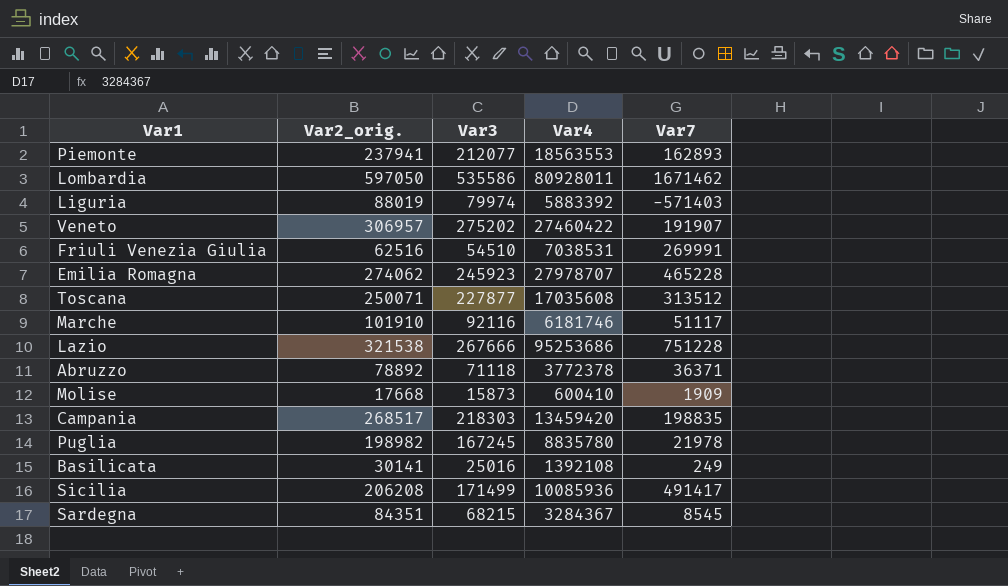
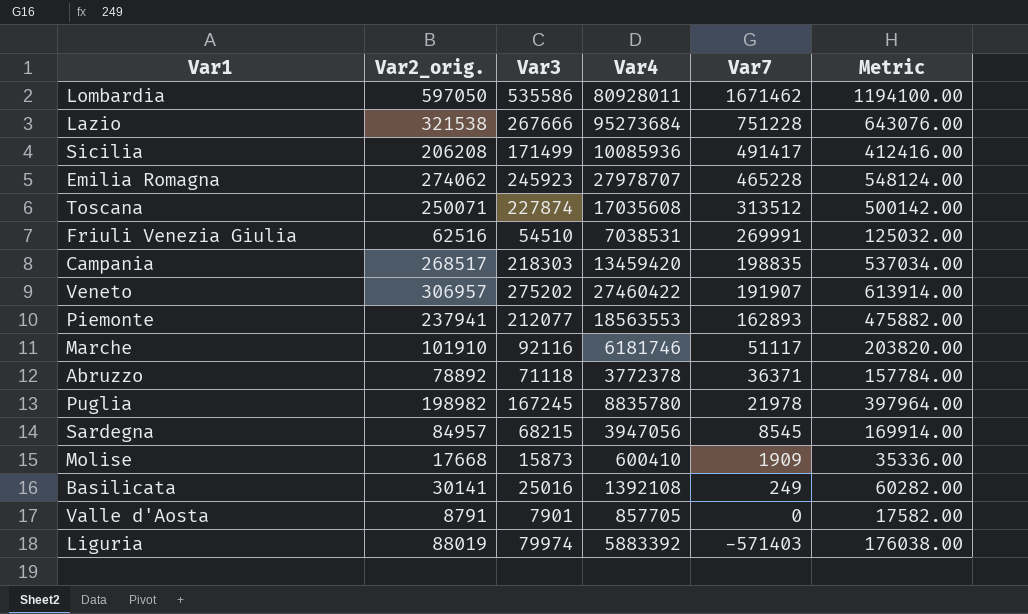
row order: none -> Var7 descending
column Metric | formula: none -> [Var2_orig.] * 2
Lazio | Var4: 95253686 -> 95273684
Toscana | Var3: 227877 -> 227874
Sardegna | Var2_orig.: 84351 -> 84957
Sardegna | Var4: 3284367 -> 3947056
row Valle d'Aosta: none -> 8791 | 7901 | 857705 | 0 | 17582.00

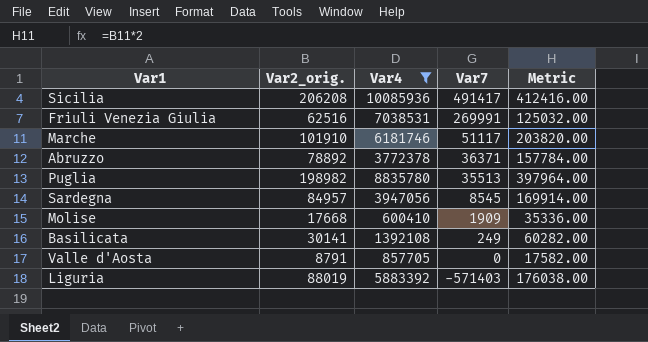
filter: none -> Var4 <= 10085936
column Var3 | position: 3 -> none
Puglia | Var7: 21978 -> 35513

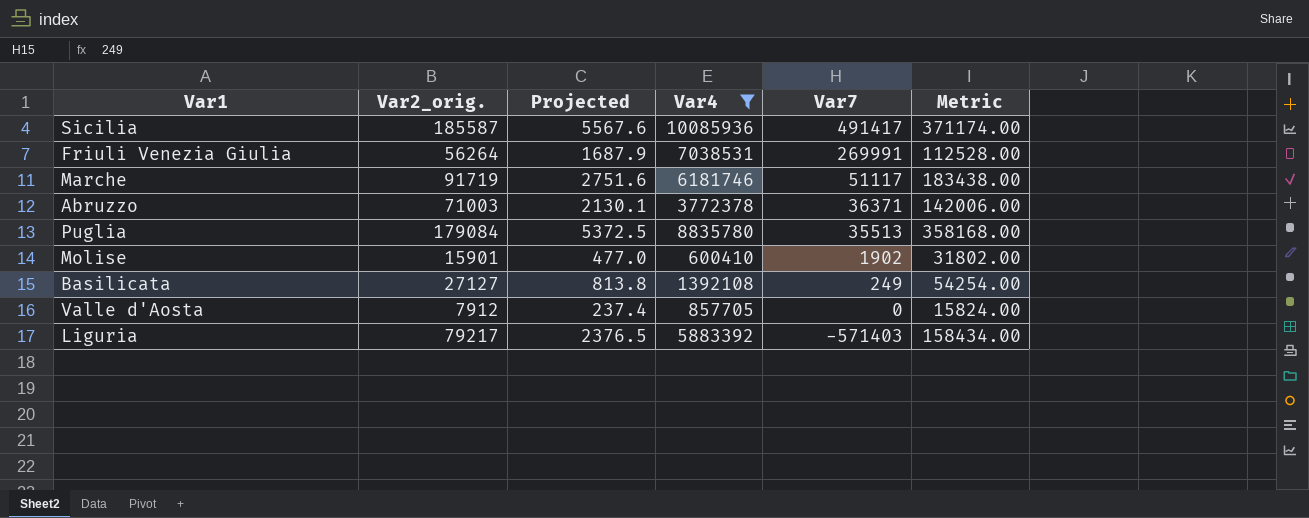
column Projected | formula: none -> [Var2_orig.] * 0.03
row Sardegna: 84957 | 3947056 | 8545 | 169914.00 -> none
Sicilia | Var2_orig.: 206208 -> 185587
Sicilia | Metric: 412416.00 -> 371174.00
Friuli Venezia Giulia | Var2_orig.: 62516 -> 56264
Friuli Venezia Giulia | Metric: 125032.00 -> 112528.00
Marche | Var2_orig.: 101910 -> 91719
Marche | Metric: 203820.00 -> 183438.00
Abruzzo | Var2_orig.: 78892 -> 71003
Abruzzo | Metric: 157784.00 -> 142006.00
Puglia | Var2_orig.: 198982 -> 179084
Puglia | Metric: 397964.00 -> 358168.00
Molise | Var2_orig.: 17668 -> 15901
Molise | Var7: 1909 -> 1902
Molise | Metric: 35336.00 -> 31802.00
Basilicata | Var2_orig.: 30141 -> 27127
Basilicata | Metric: 60282.00 -> 54254.00
Valle d'Aosta | Var2_orig.: 8791 -> 7912
Valle d'Aosta | Metric: 17582.00 -> 15824.00
Liguria | Var2_orig.: 88019 -> 79217
Liguria | Metric: 176038.00 -> 158434.00

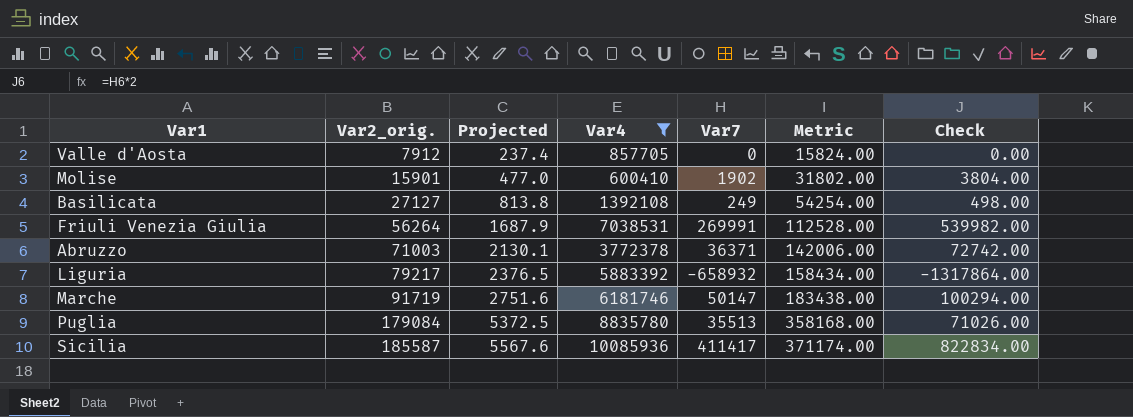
row order: Var7 descending -> Var2_orig. ascending
column Check | formula: none -> [Var7] * 2
Liguria | Var7: -571403 -> -658932
Marche | Var7: 51117 -> 50147
Sicilia | Var7: 491417 -> 411417

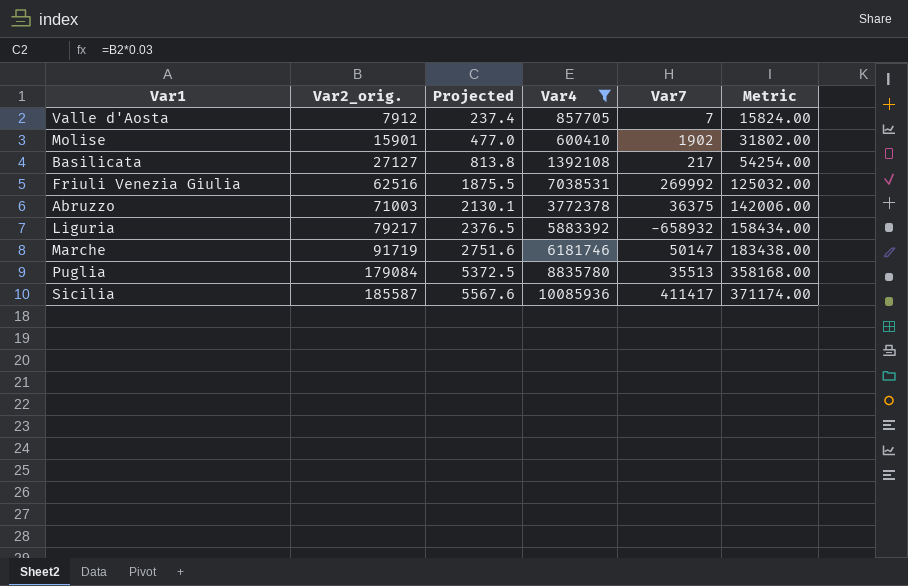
column Check | formula: [Var7] * 2 -> none
Valle d'Aosta | Var7: 0 -> 7
Basilicata | Var7: 249 -> 217
Friuli Venezia Giulia | Var2_orig.: 56264 -> 62516
Friuli Venezia Giulia | Projected: 1687.9 -> 1875.5
Friuli Venezia Giulia | Var7: 269991 -> 269992
Friuli Venezia Giulia | Metric: 112528.00 -> 125032.00
Abruzzo | Var7: 36371 -> 36375

